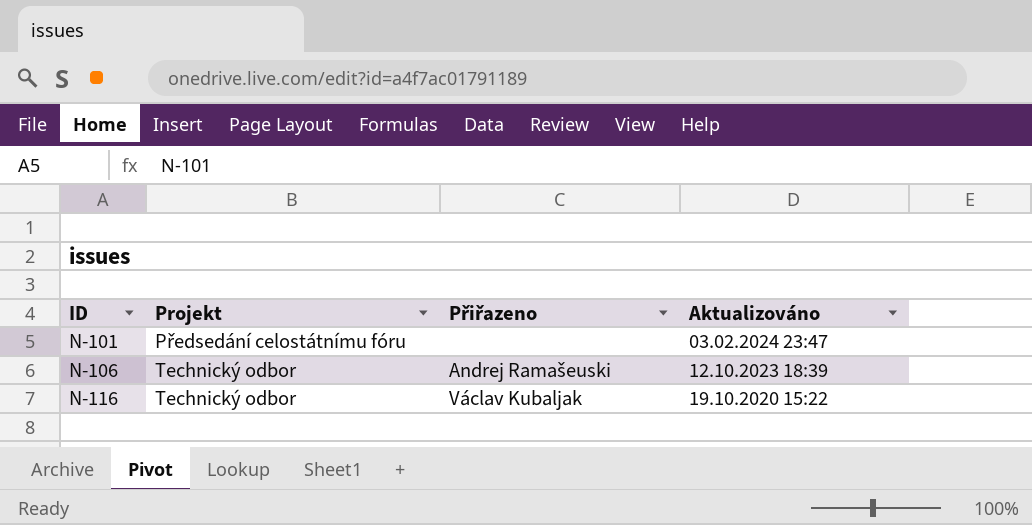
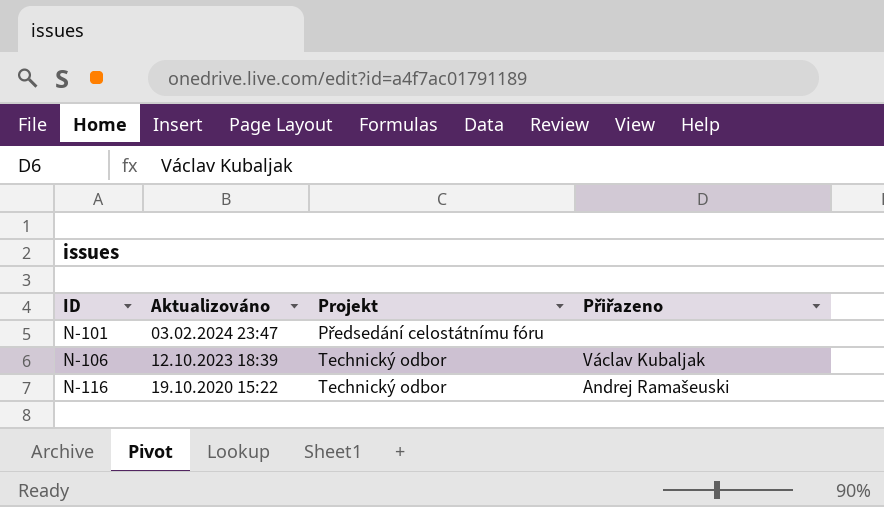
column Aktualizováno | position: 4 -> 2
N-106 | Přiřazeno: Andrej Ramašeuski -> Václav Kubaljak
N-116 | Přiřazeno: Václav Kubaljak -> Andrej Ramašeuski

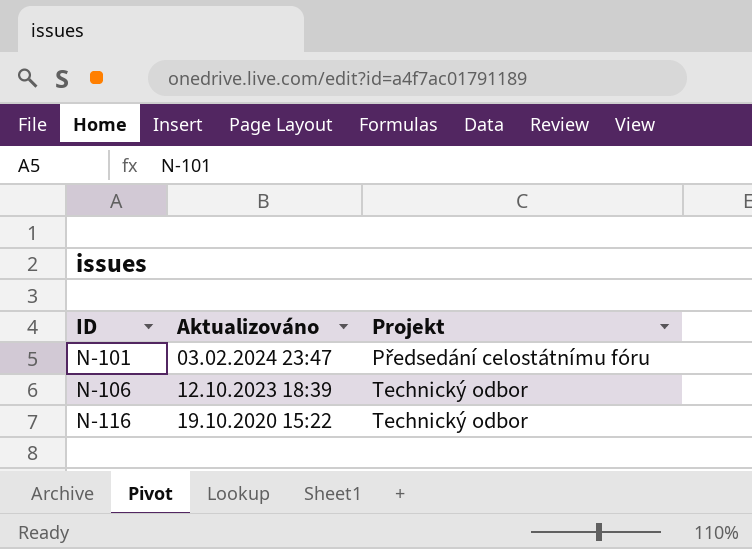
column Přiřazeno | position: 4 -> none

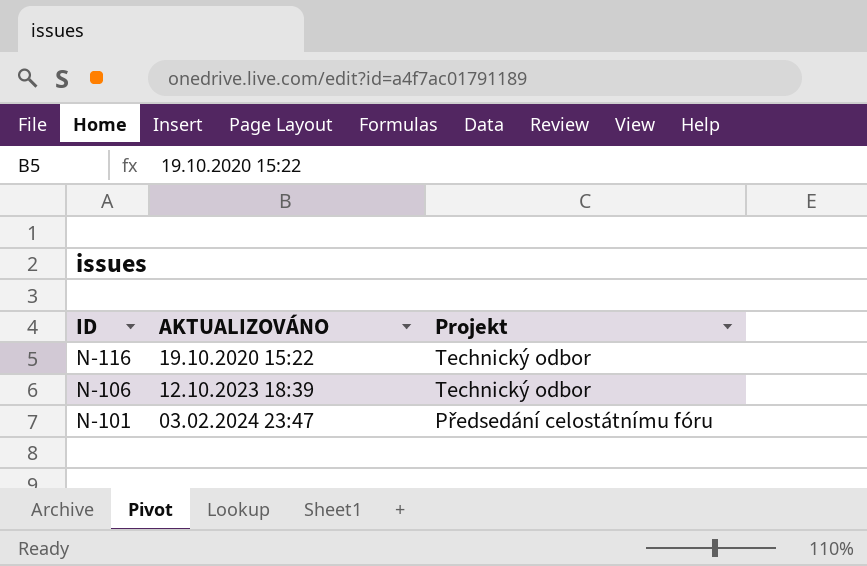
row order: ID ascending -> ID descending
column name: Aktualizováno -> AKTUALIZOVÁNO

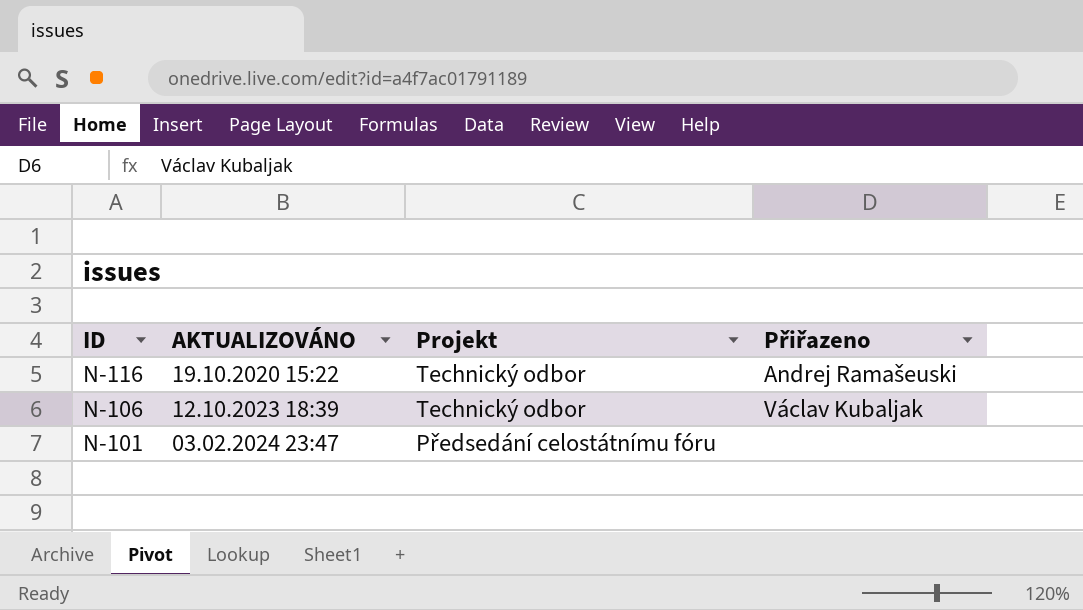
column Přiřazeno | position: none -> 4

